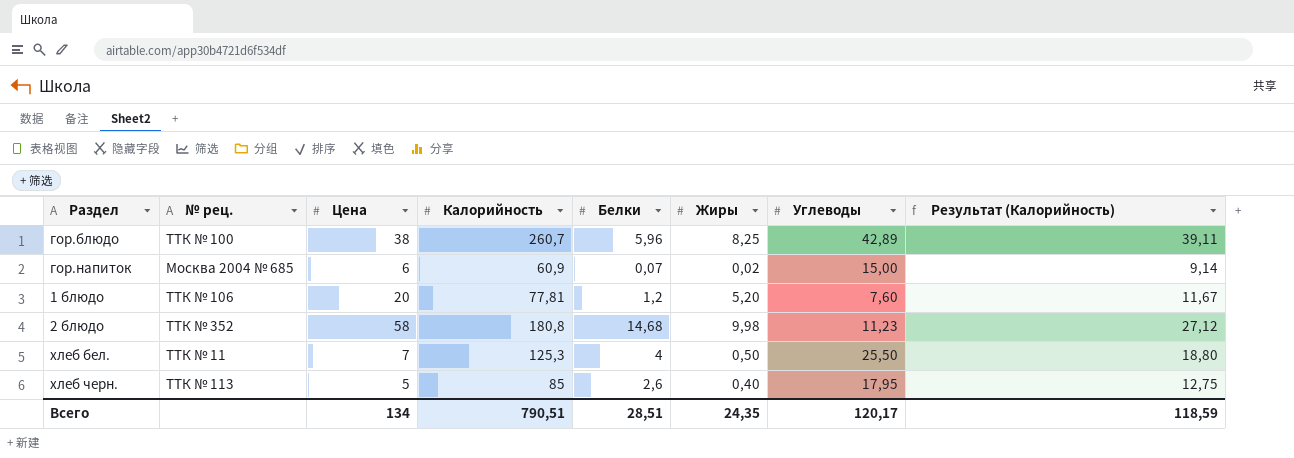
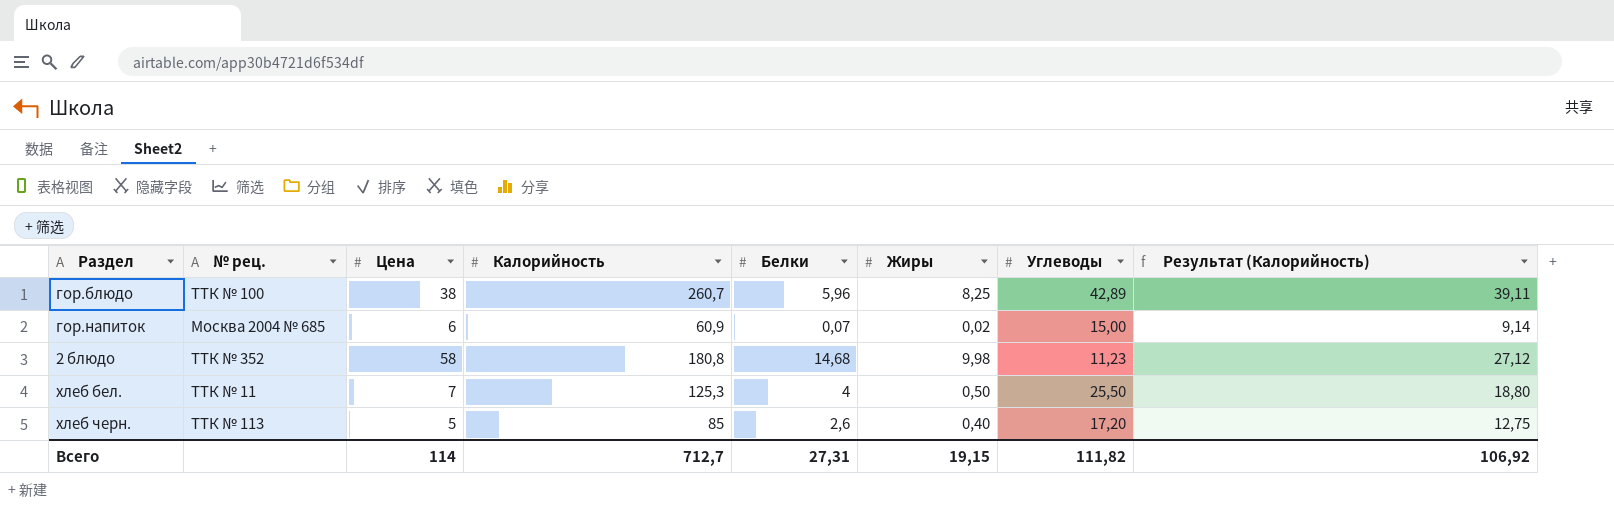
row 1 блюдо: ТТК № 106 | 20 | 77,81 | 1,2 | 5,20 | 7,60 | 11,67 -> none
хлеб черн. | Углеводы: 17,95 -> 17,20
Всего | Цена: 134 -> 114
Всего | Калорийность: 790,51 -> 712,7
Всего | Белки: 28,51 -> 27,31
Всего | Жиры: 24,35 -> 19,15
Всего | Углеводы: 120,17 -> 111,82
Всего | Результат (Калорийность): 118,59 -> 106,92

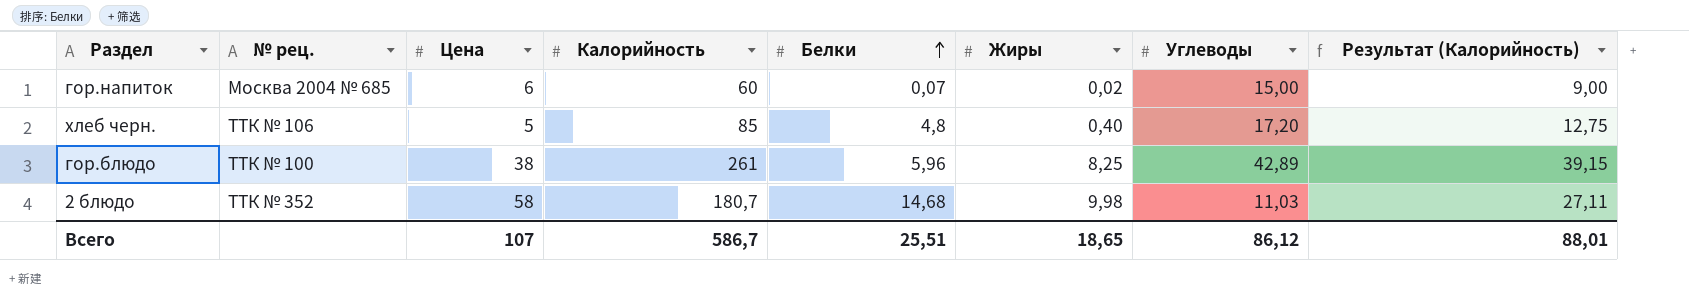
row order: none -> Белки ascending
row хлеб бел.: ТТК № 11 | 7 | 125,3 | 4 | 0,50 | 25,50 | 18,80 -> none
гор.напиток | Калорийность: 60,9 -> 60
гор.напиток | Результат (Калорийность): 9,14 -> 9,00
хлеб черн. | № рец.: ТТК № 113 -> ТТК № 106
хлеб черн. | Белки: 2,6 -> 4,8
гор.блюдо | Калорийность: 260,7 -> 261
гор.блюдо | Результат (Калорийность): 39,11 -> 39,15
2 блюдо | Калорийность: 180,8 -> 180,7
2 блюдо | Углеводы: 11,23 -> 11,03
2 блюдо | Результат (Калорийность): 27,12 -> 27,11
Всего | Цена: 114 -> 107
Всего | Калорийность: 712,7 -> 586,7
Всего | Белки: 27,31 -> 25,51
Всего | Жиры: 19,15 -> 18,65
Всего | Углеводы: 111,82 -> 86,12
Всего | Результат (Калорийность): 106,92 -> 88,01

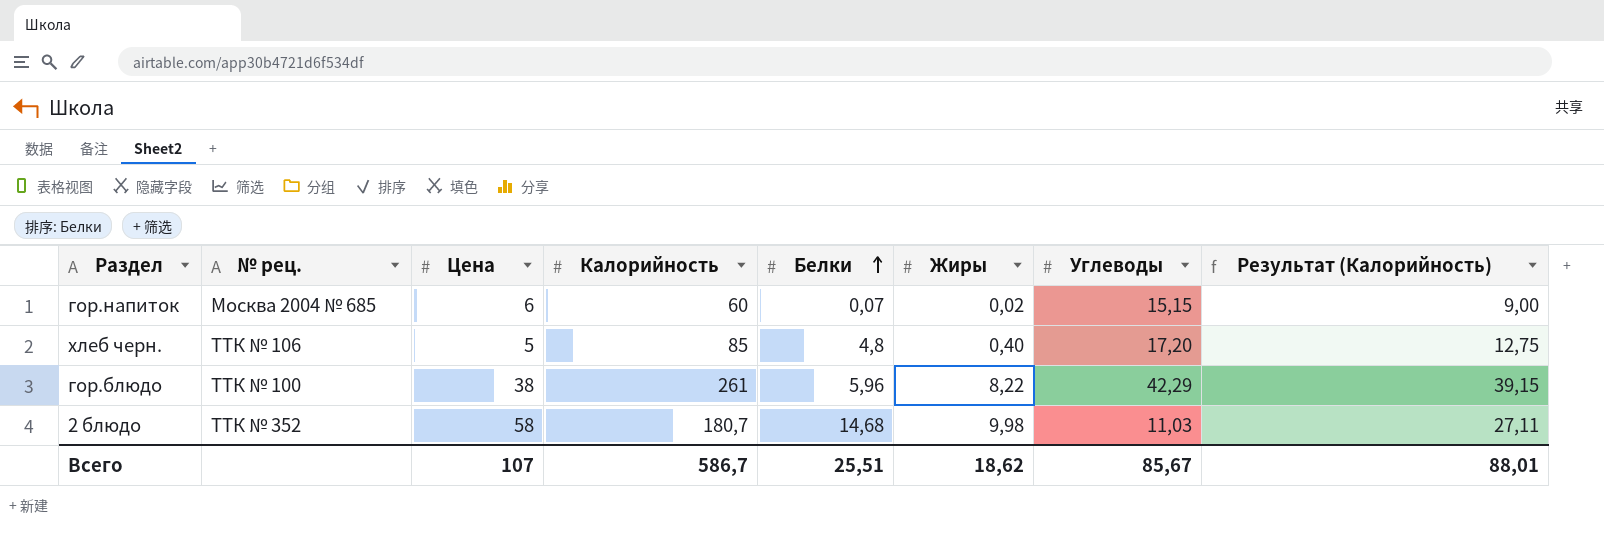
гор.напиток | Углеводы: 15,00 -> 15,15
гор.блюдо | Жиры: 8,25 -> 8,22
гор.блюдо | Углеводы: 42,89 -> 42,29
Всего | Жиры: 18,65 -> 18,62
Всего | Углеводы: 86,12 -> 85,67

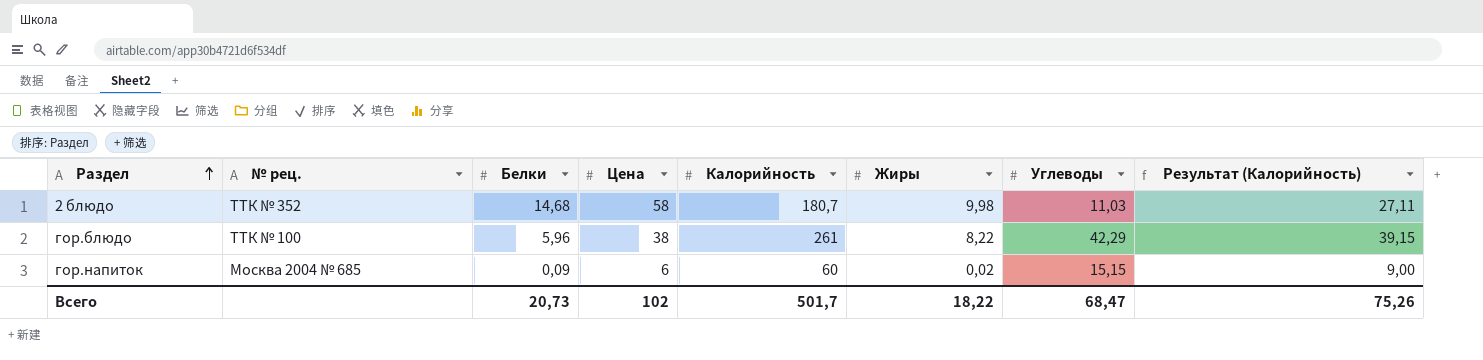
row order: Белки ascending -> Раздел ascending
column Белки | position: 5 -> 3
row хлеб черн.: ТТК № 106 | 5 | 85 | 4,8 | 0,40 | 17,20 | 12,75 -> none
гор.напиток | Белки: 0,07 -> 0,09
Всего | Белки: 25,51 -> 20,73
Всего | Цена: 107 -> 102
Всего | Калорийность: 586,7 -> 501,7
Всего | Жиры: 18,62 -> 18,22
Всего | Углеводы: 85,67 -> 68,47
Всего | Результат (Калорийность): 88,01 -> 75,26

